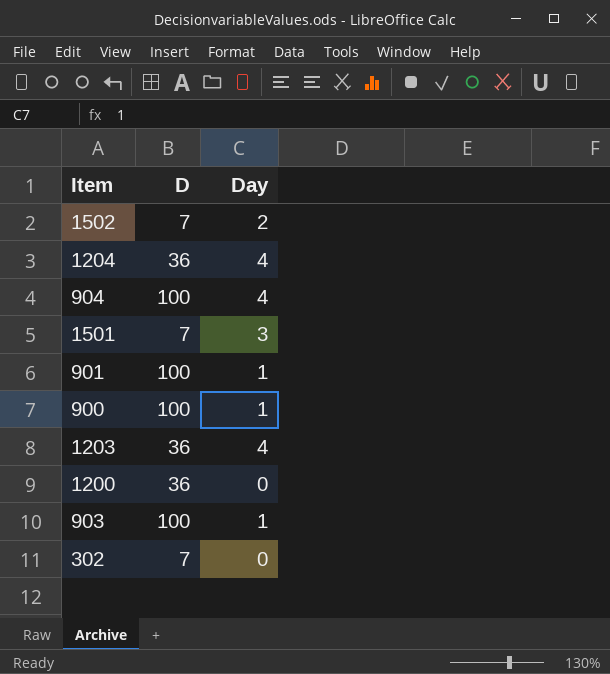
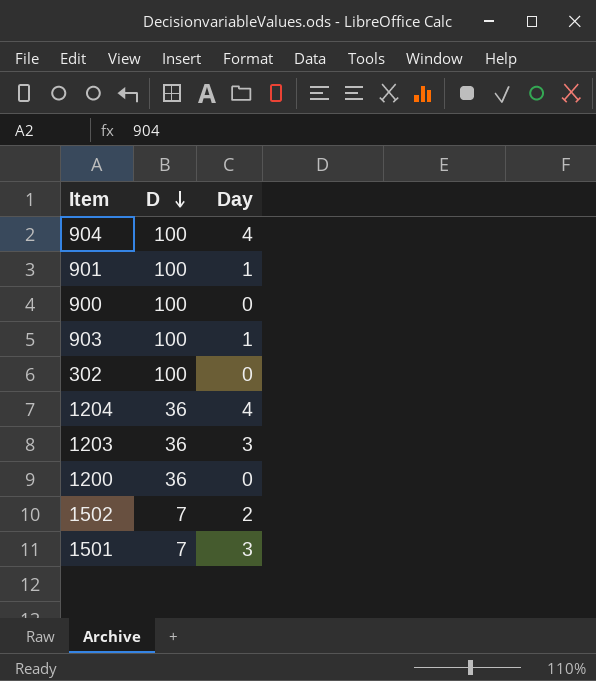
row order: none -> D descending
900 | Day: 1 -> 0
302 | D: 7 -> 100
1203 | Day: 4 -> 3

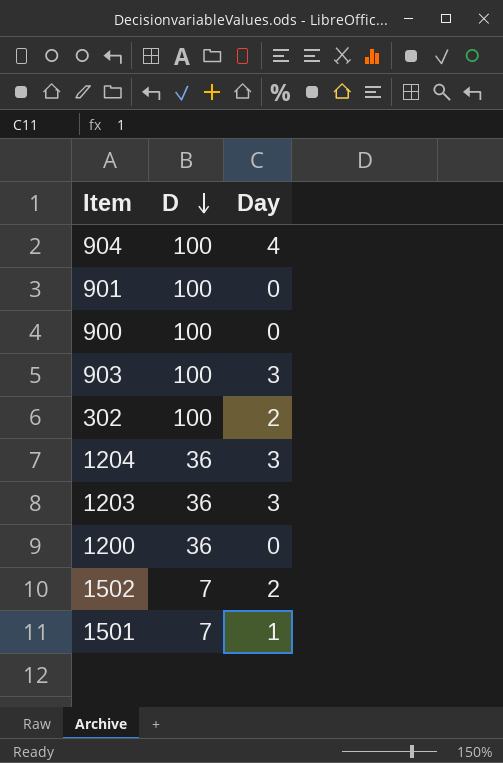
901 | Day: 1 -> 0
903 | Day: 1 -> 3
302 | Day: 0 -> 2
1204 | Day: 4 -> 3
1501 | Day: 3 -> 1

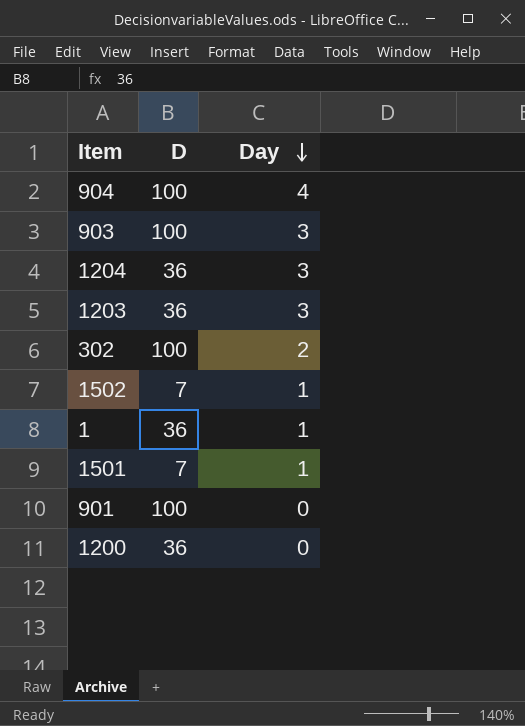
row order: D descending -> Day descending
row 900: 100 | 0 -> none
1502 | Day: 2 -> 1
row 1: none -> 36 | 1

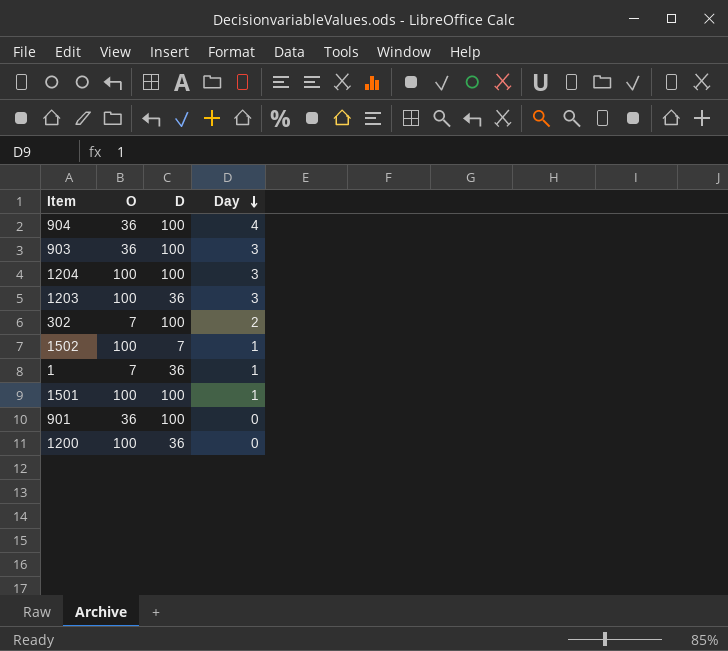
column O | position: none -> 2
1204 | D: 36 -> 100
1501 | D: 7 -> 100

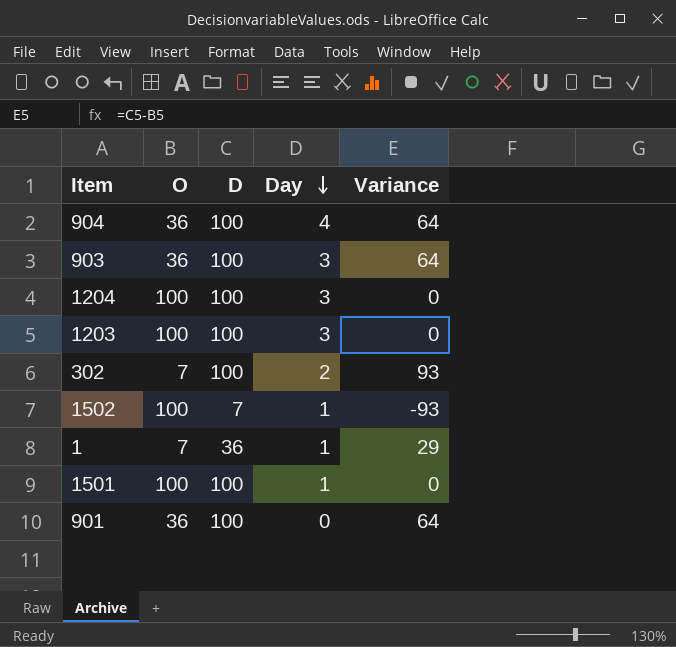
column Variance | formula: none -> [D] - [O]
row 1200: 100 | 36 | 0 -> none
1203 | D: 36 -> 100

